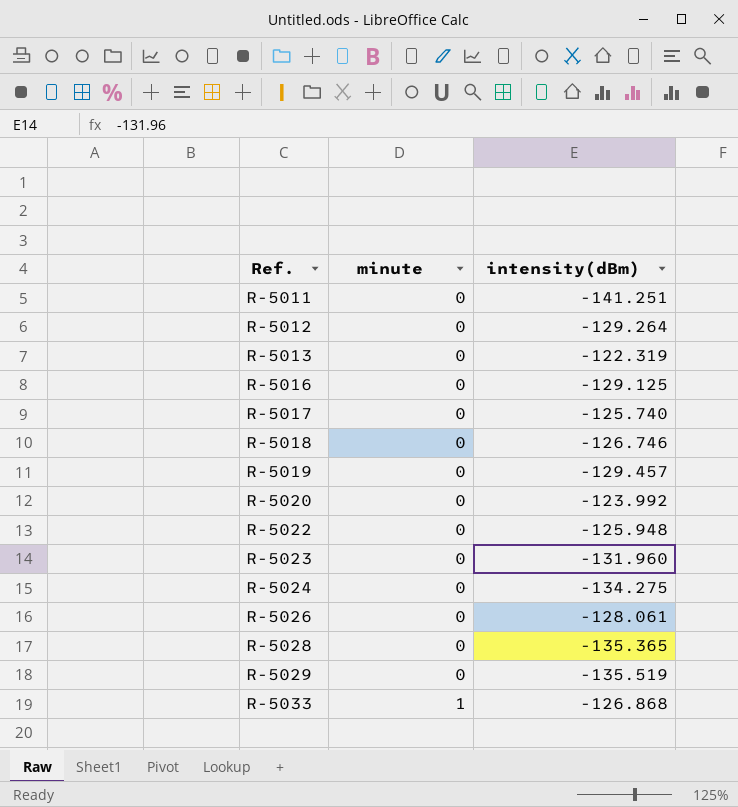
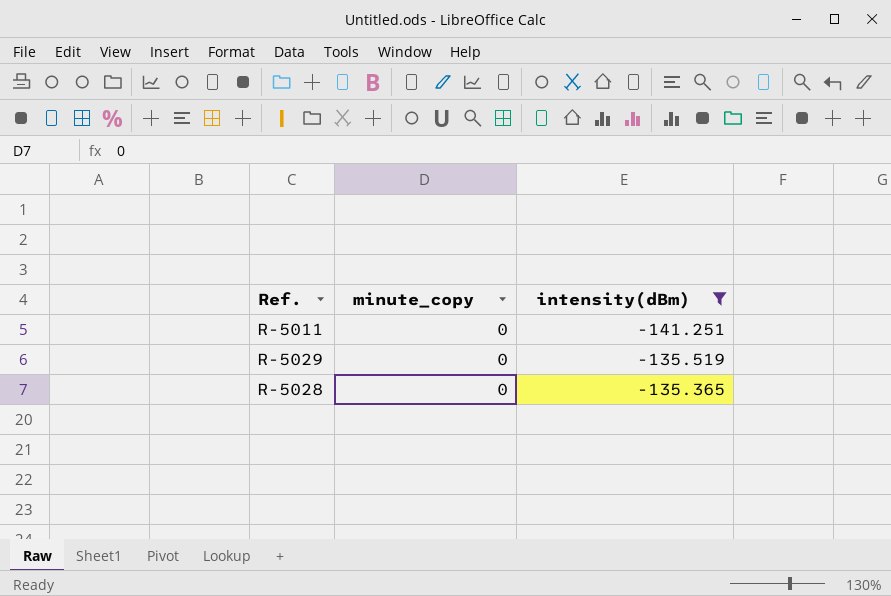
filter: none -> intensity(dBm) <= -135.365
row order: Ref. ascending -> intensity(dBm) ascending
column name: minute -> minute_copy

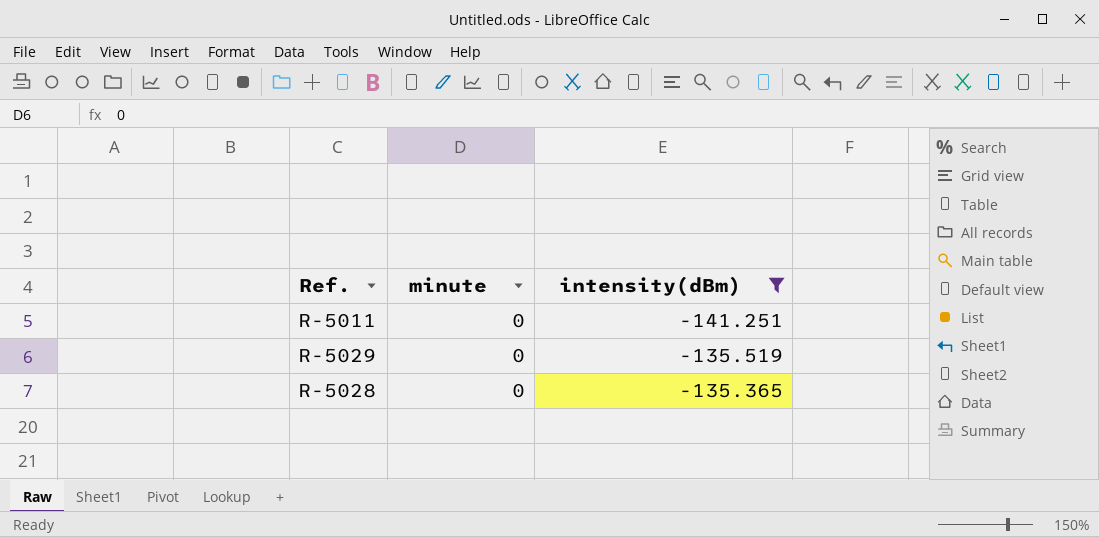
column name: minute_copy -> minute

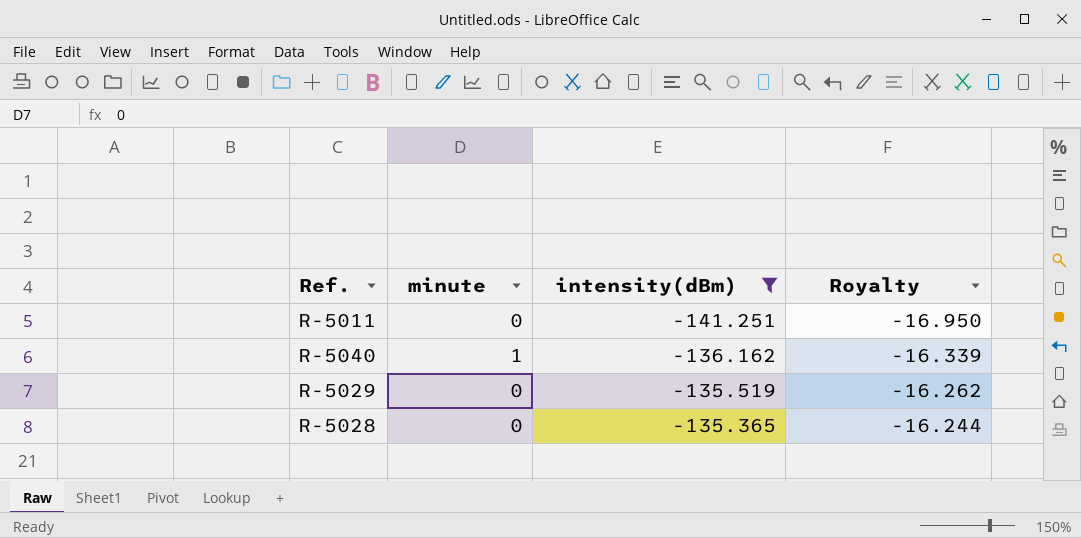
column Royalty | formula: none -> [intensity(dBm)] * 0.12
row R-5040: none -> 1 | -136.162 | -16.339

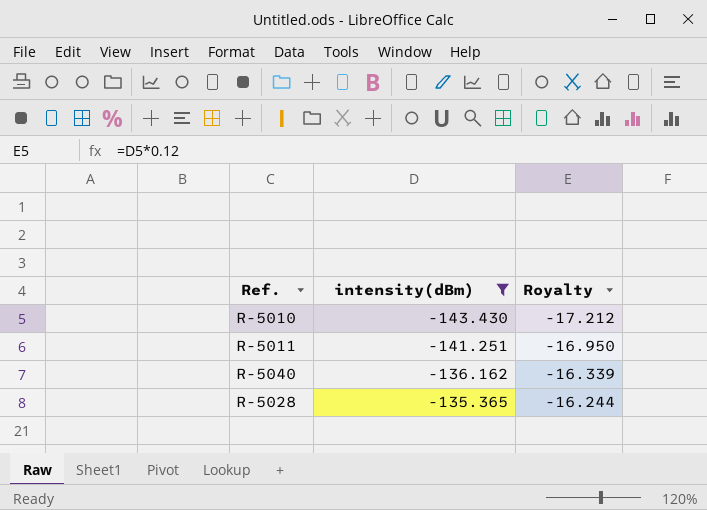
column minute | position: 2 -> none
row R-5029: 0 | -135.519 | -16.262 -> none
row R-5010: none -> -143.430 | -17.212

